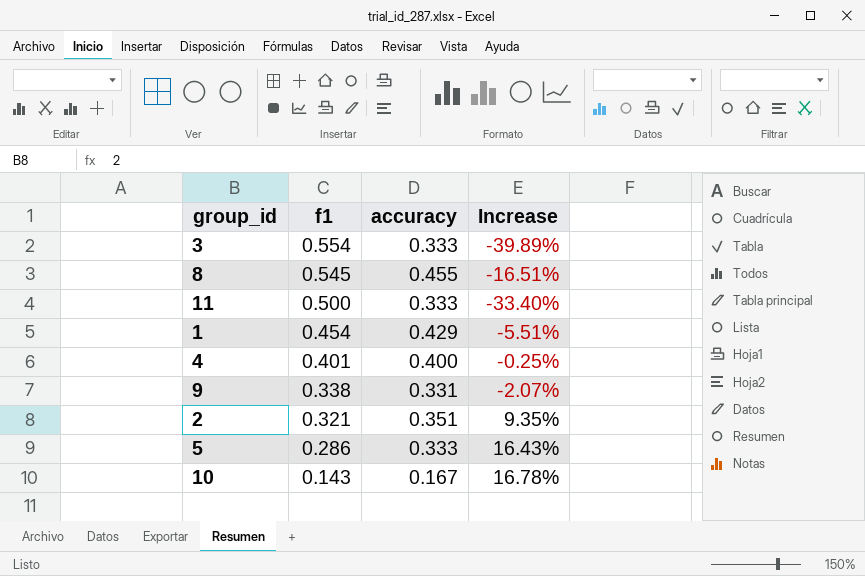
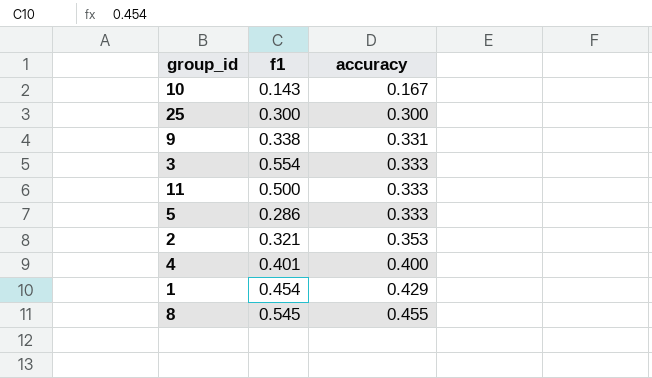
row order: f1 descending -> accuracy ascending
column Increase | formula: ([accuracy] - [f1]) / [f1] -> none
row 25: none -> 0.300 | 0.300
2 | accuracy: 0.351 -> 0.353

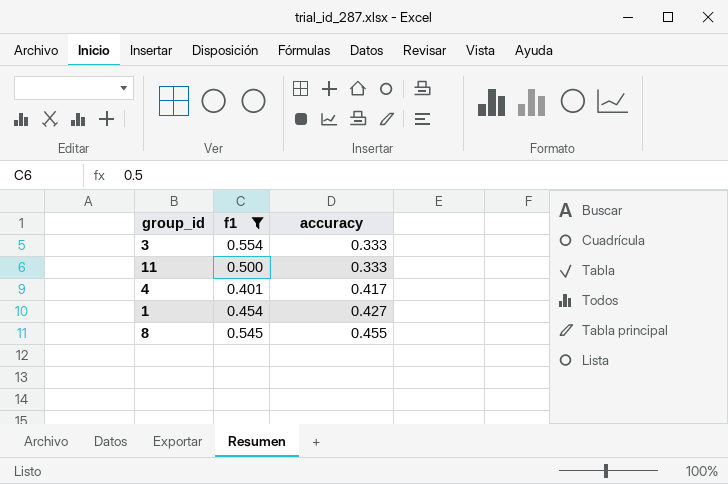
filter: none -> f1 >= 0.401
4 | accuracy: 0.400 -> 0.417
1 | accuracy: 0.429 -> 0.427

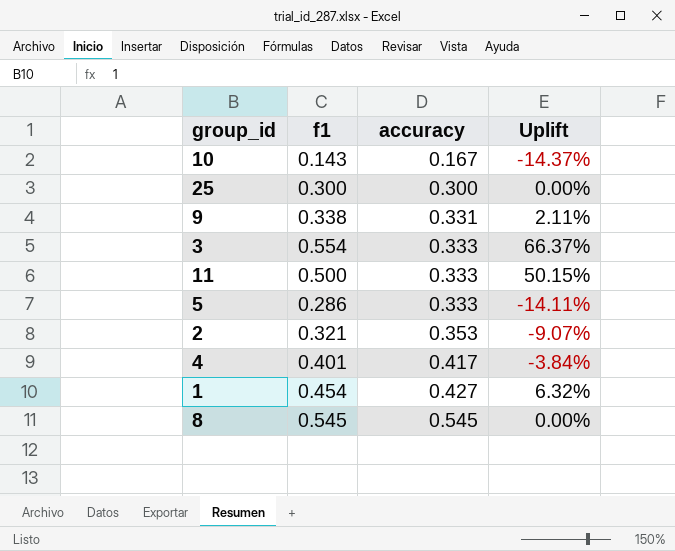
filter: f1 >= 0.401 -> none
column Uplift | formula: none -> ([f1] - [accuracy]) / [accuracy]
8 | accuracy: 0.455 -> 0.545

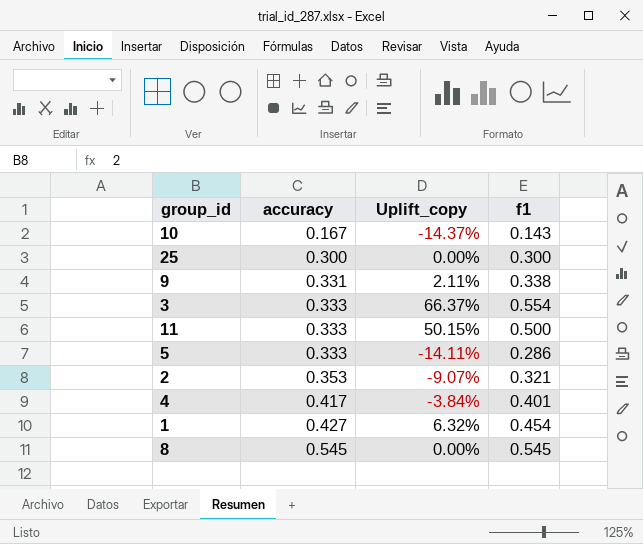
column name: Uplift -> Uplift_copy
column f1 | position: 2 -> 4

